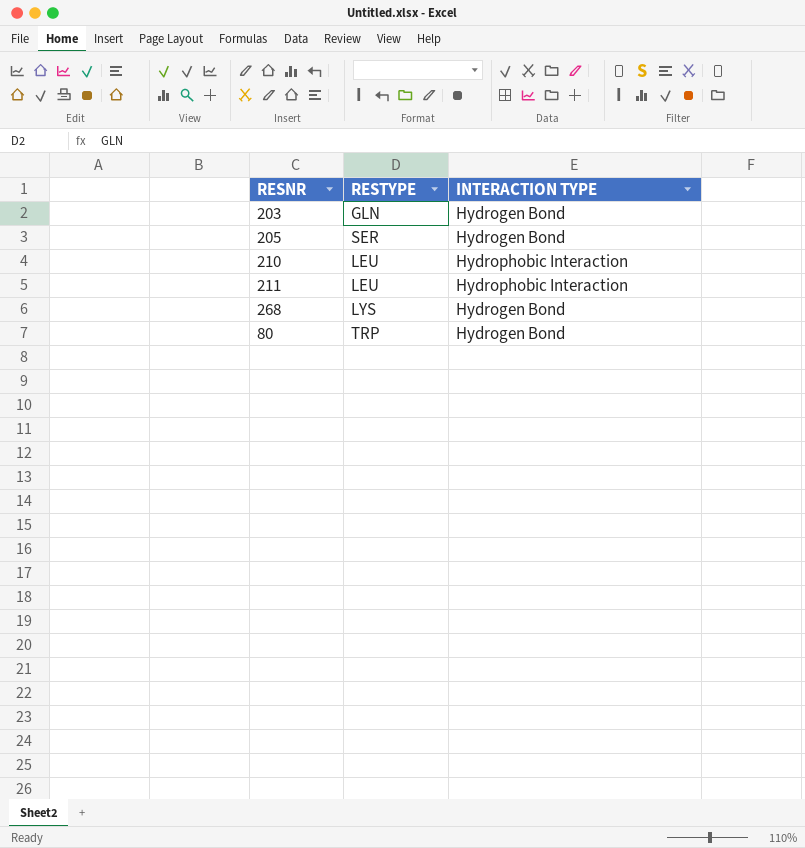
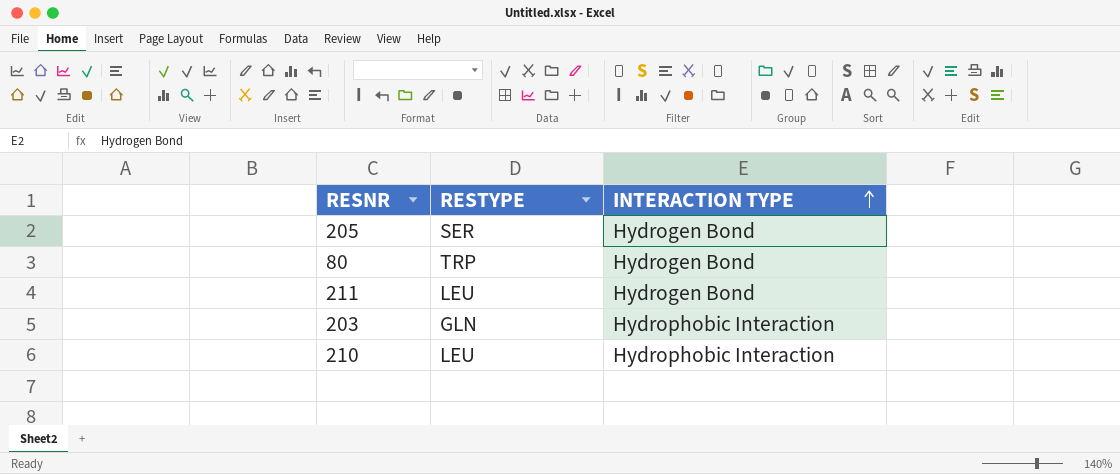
row order: none -> INTERACTION TYPE ascending
row 268: LYS | Hydrogen Bond -> none
211 | INTERACTION TYPE: Hydrophobic Interaction -> Hydrogen Bond
203 | INTERACTION TYPE: Hydrogen Bond -> Hydrophobic Interaction

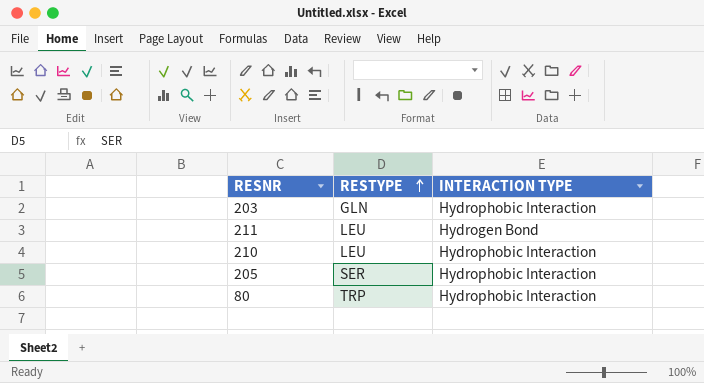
row order: INTERACTION TYPE ascending -> RESTYPE ascending
205 | INTERACTION TYPE: Hydrogen Bond -> Hydrophobic Interaction
80 | INTERACTION TYPE: Hydrogen Bond -> Hydrophobic Interaction

